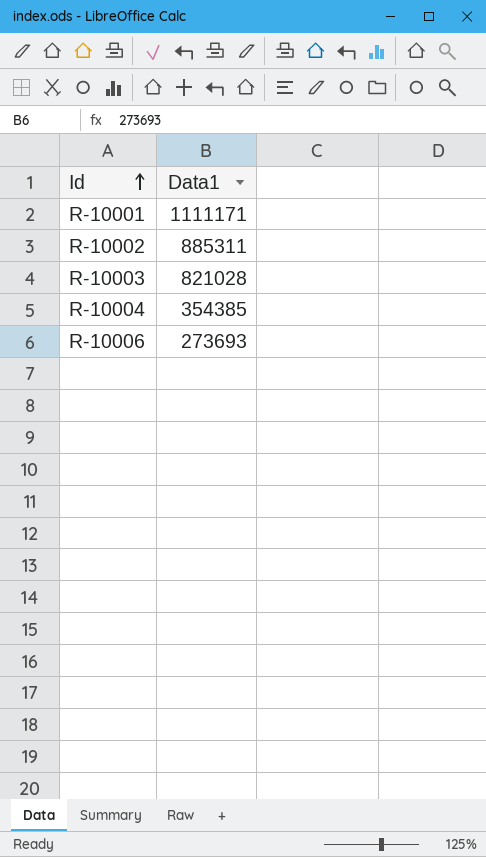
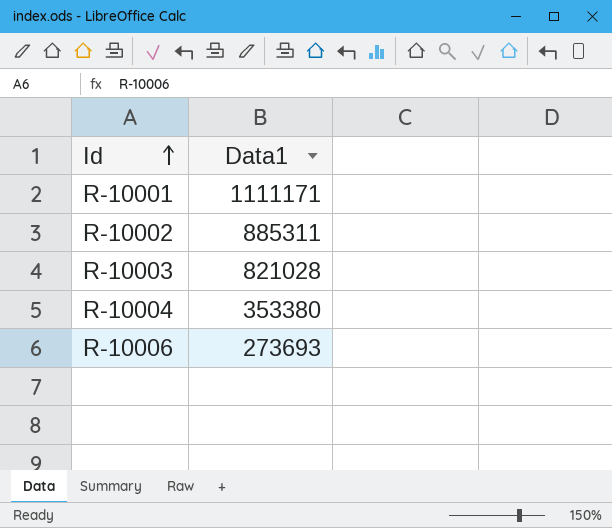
R-10004 | Data1: 354385 -> 353380

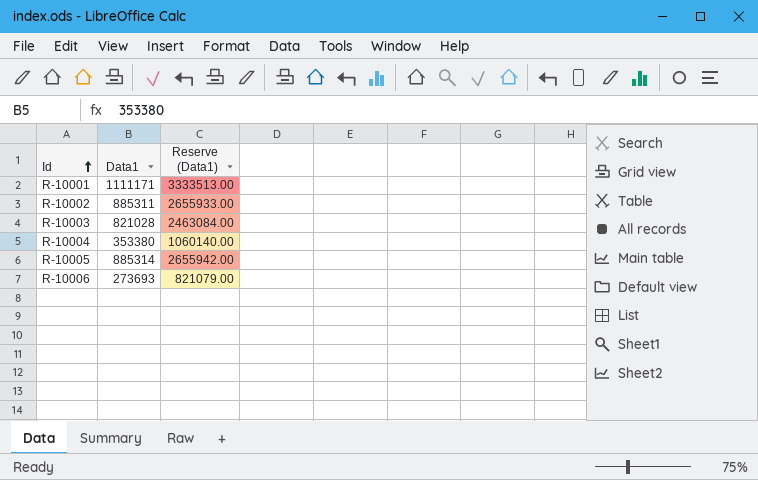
column Reserve (Data1) | formula: none -> [Data1] * 3
row R-10005: none -> 885314 | 2655942.00

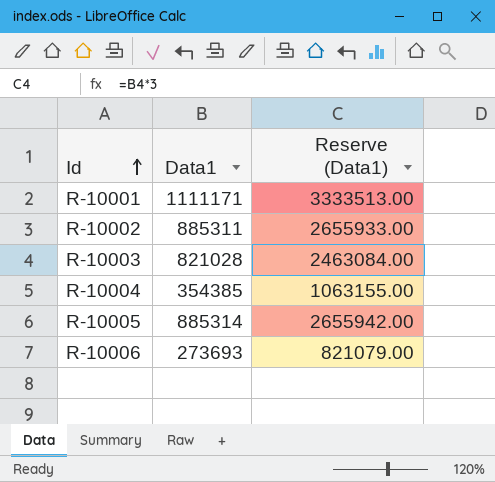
R-10004 | Data1: 353380 -> 354385
R-10004 | Reserve (Data1): 1060140.00 -> 1063155.00

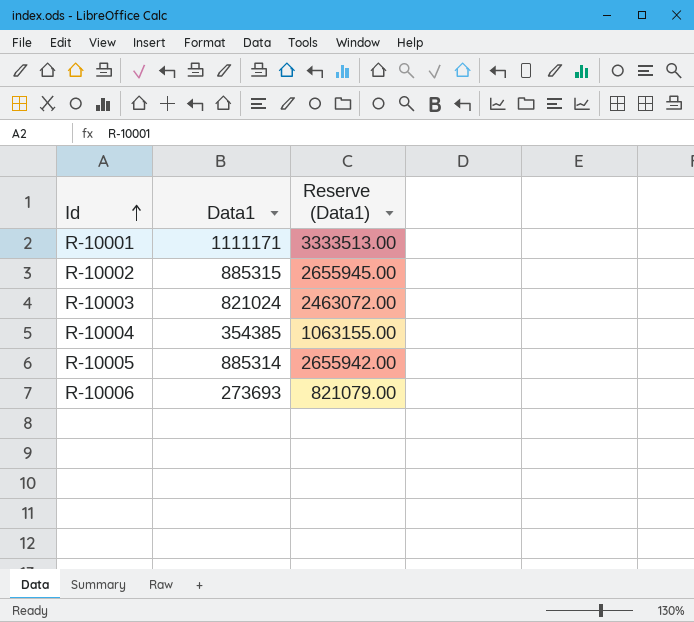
R-10002 | Data1: 885311 -> 885315
R-10002 | Reserve (Data1): 2655933.00 -> 2655945.00
R-10003 | Data1: 821028 -> 821024
R-10003 | Reserve (Data1): 2463084.00 -> 2463072.00

